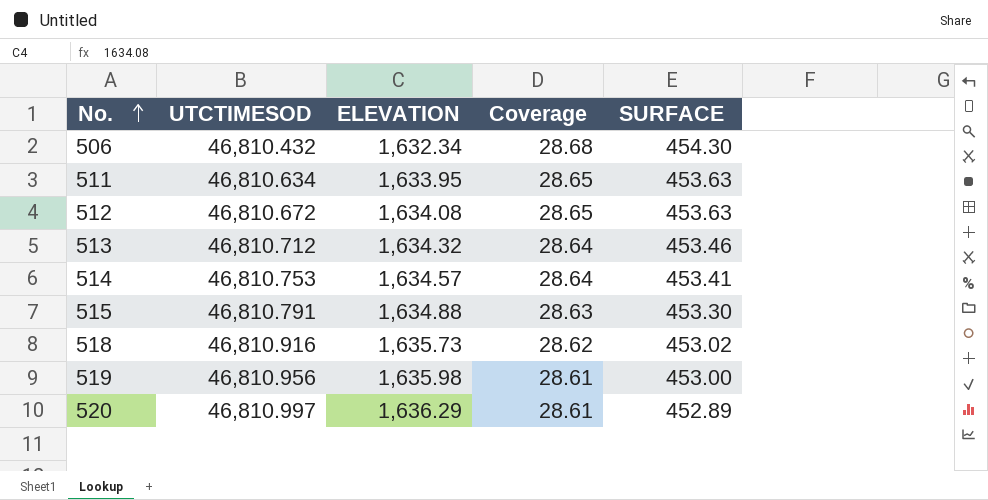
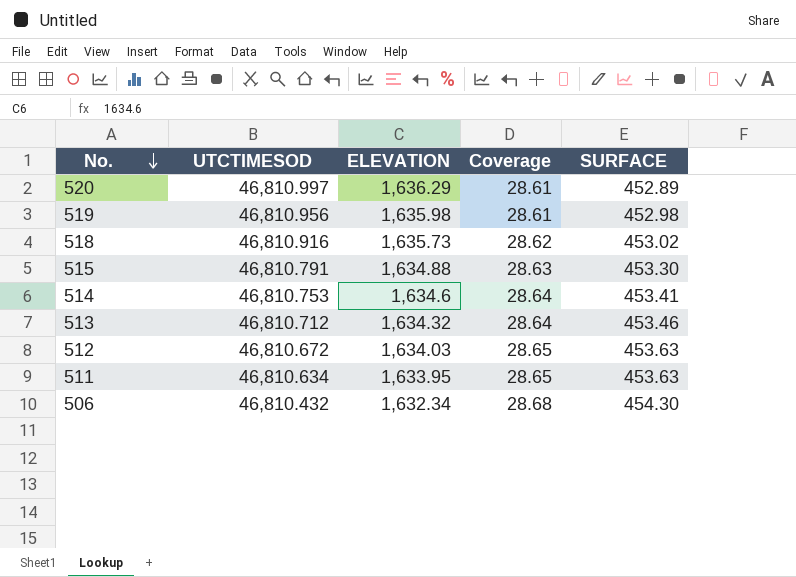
row order: No. ascending -> No. descending
519 | SURFACE: 453.00 -> 452.98
514 | ELEVATION: 1,634.57 -> 1,634.6
512 | ELEVATION: 1,634.08 -> 1,634.03

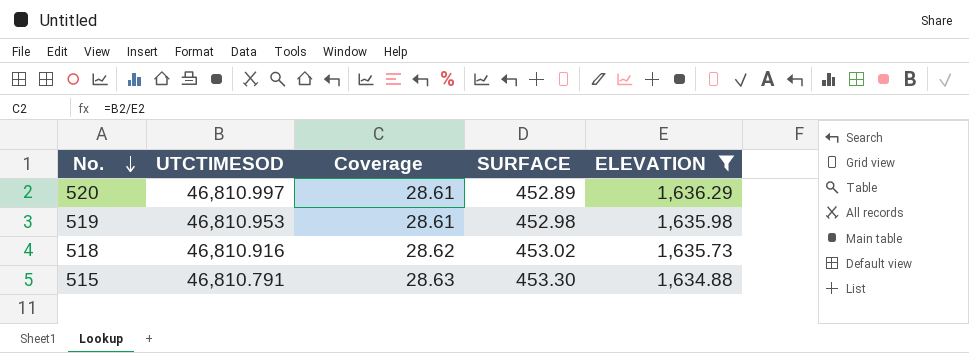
filter: none -> ELEVATION >= 1,634.88
column ELEVATION | position: 3 -> 5
519 | UTCTIMESOD: 46,810.956 -> 46,810.953

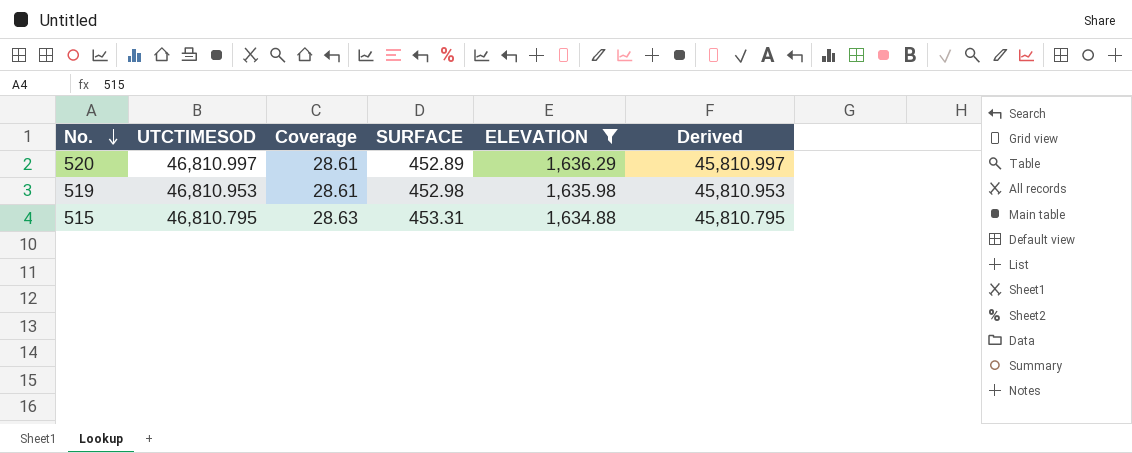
column Derived | formula: none -> [UTCTIMESOD] - 1000
row 518: 46,810.916 | 28.62 | 453.02 | 1,635.73 -> none
515 | UTCTIMESOD: 46,810.791 -> 46,810.795
515 | SURFACE: 453.30 -> 453.31

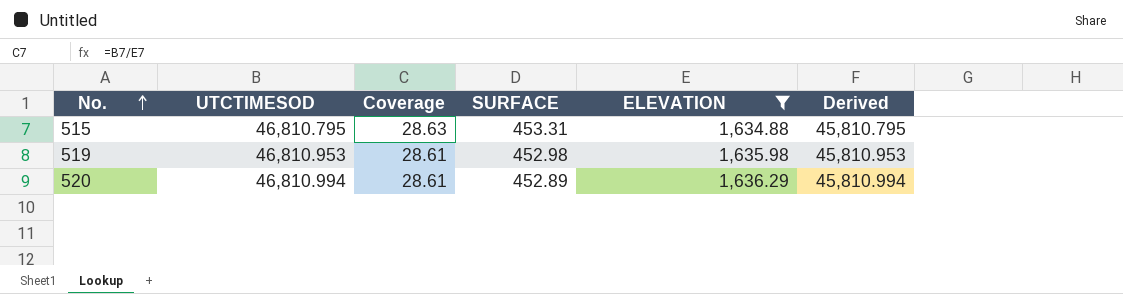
row order: No. descending -> No. ascending
520 | UTCTIMESOD: 46,810.997 -> 46,810.994
520 | Derived: 45,810.997 -> 45,810.994

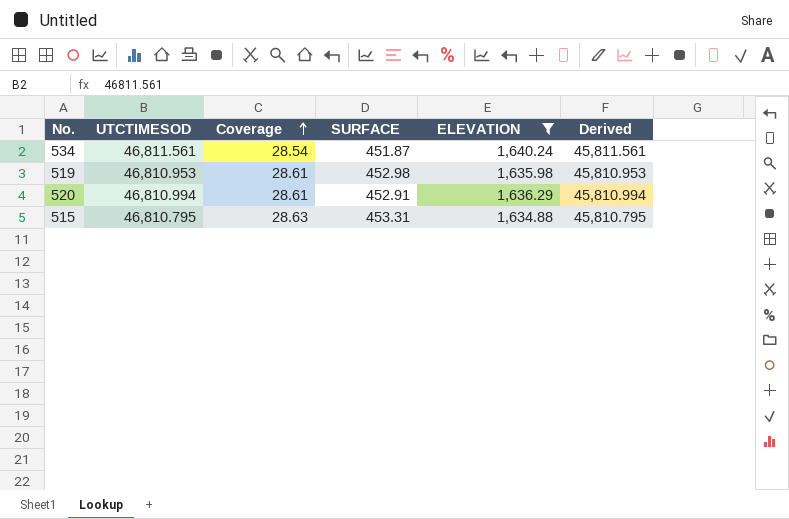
row order: No. ascending -> Coverage ascending
row 534: none -> 46,811.561 | 28.54 | 451.87 | 1,640.24 | 45,811.561
520 | SURFACE: 452.89 -> 452.91

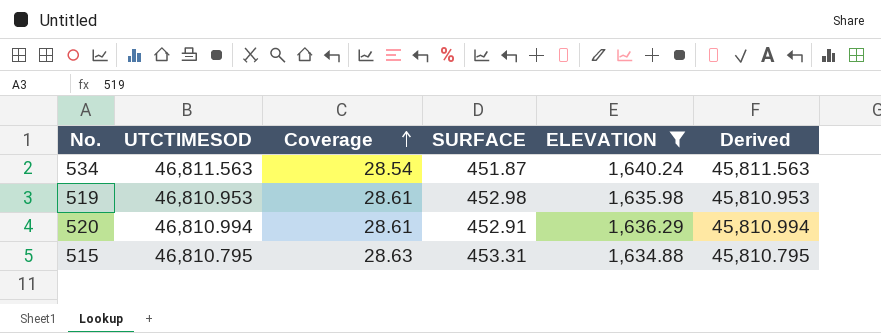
534 | UTCTIMESOD: 46,811.561 -> 46,811.563
534 | Derived: 45,811.561 -> 45,811.563

